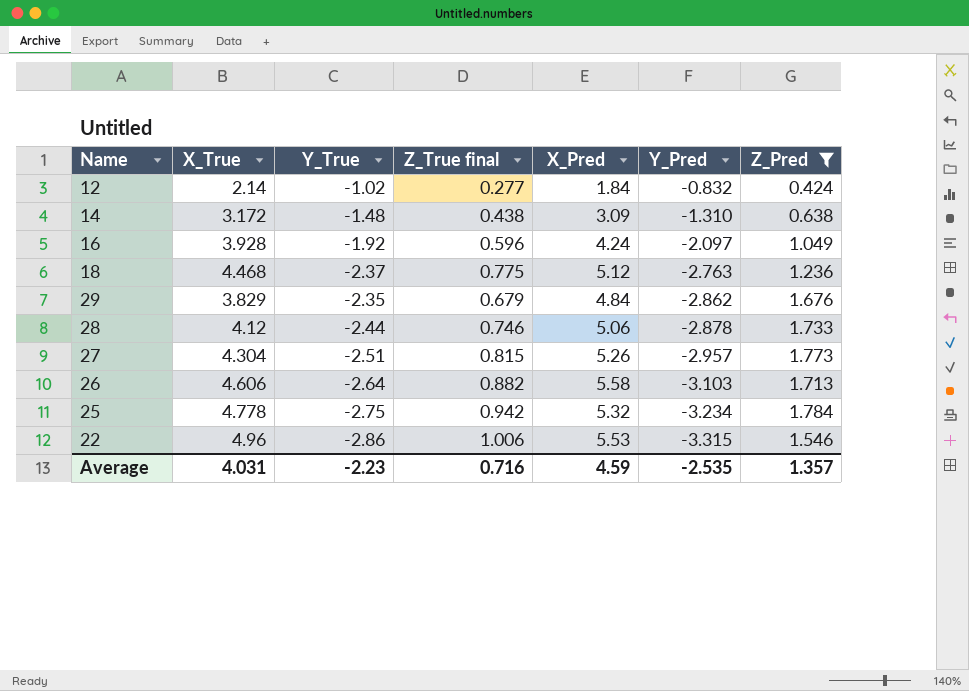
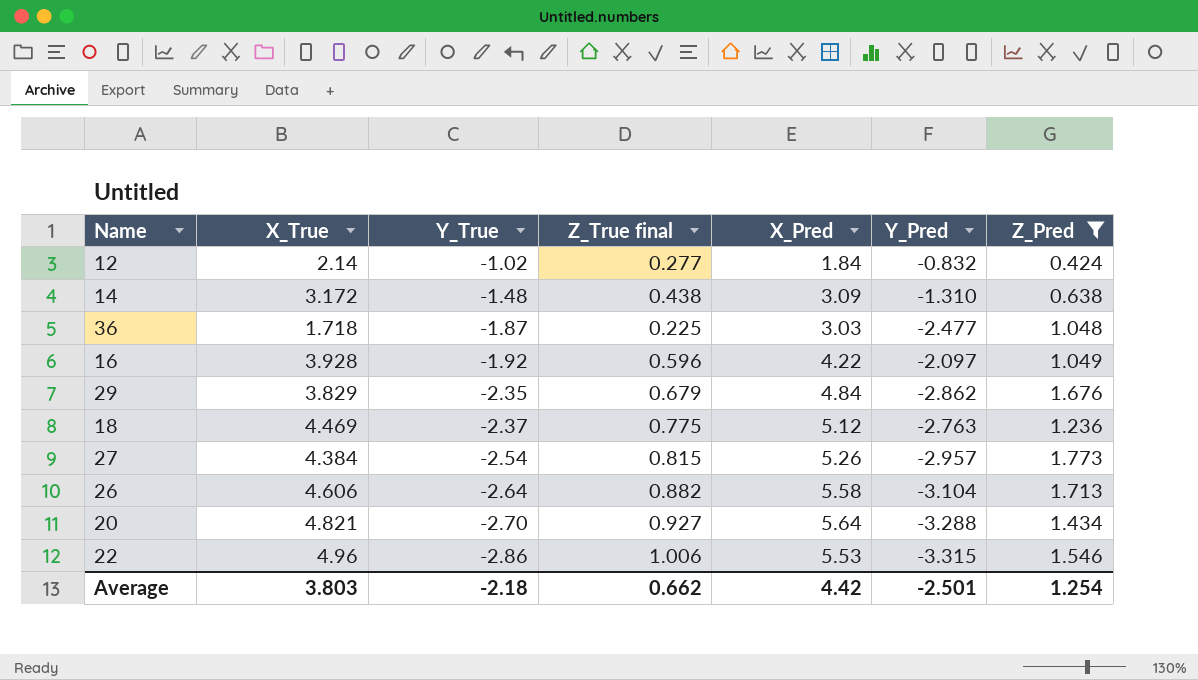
row order: Y_Pred descending -> Y_True descending
row 28: 4.12 | -2.44 | 0.746 | 5.06 | -2.878 | 1.733 -> none
row 25: 4.778 | -2.75 | 0.942 | 5.32 | -3.234 | 1.784 -> none
row 36: none -> 1.718 | -1.87 | 0.225 | 3.03 | -2.477 | 1.048
16 | X_Pred: 4.24 -> 4.22
18 | X_True: 4.468 -> 4.469
27 | X_True: 4.304 -> 4.384
27 | Y_True: -2.51 -> -2.54
26 | Y_Pred: -3.103 -> -3.104
row 20: none -> 4.821 | -2.70 | 0.927 | 5.64 | -3.288 | 1.434
Average | X_True: 4.031 -> 3.803
Average | Y_True: -2.23 -> -2.18
Average | Z_True final: 0.716 -> 0.662
Average | X_Pred: 4.59 -> 4.42
Average | Y_Pred: -2.535 -> -2.501
Average | Z_Pred: 1.357 -> 1.254

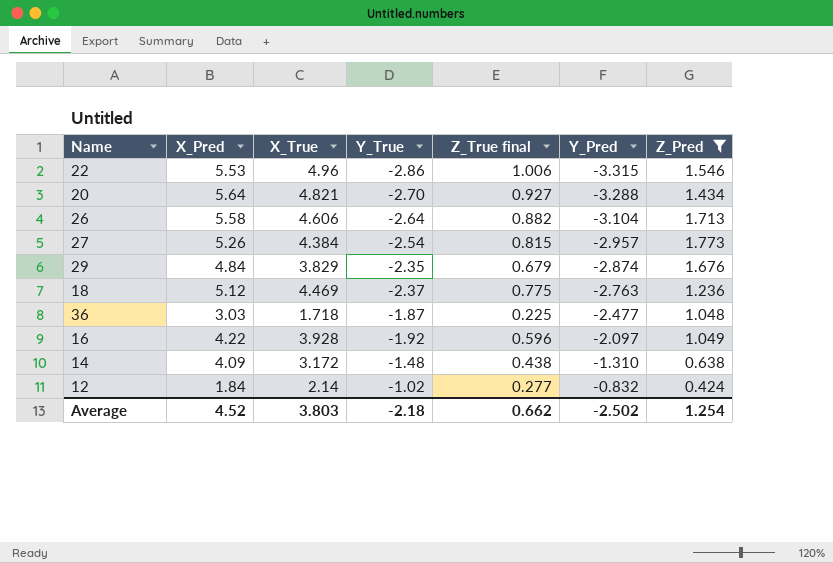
row order: Y_True descending -> Y_Pred ascending
column X_Pred | position: 5 -> 2
29 | Y_Pred: -2.862 -> -2.874
14 | X_Pred: 3.09 -> 4.09
Average | X_Pred: 4.42 -> 4.52
Average | Y_Pred: -2.501 -> -2.502

